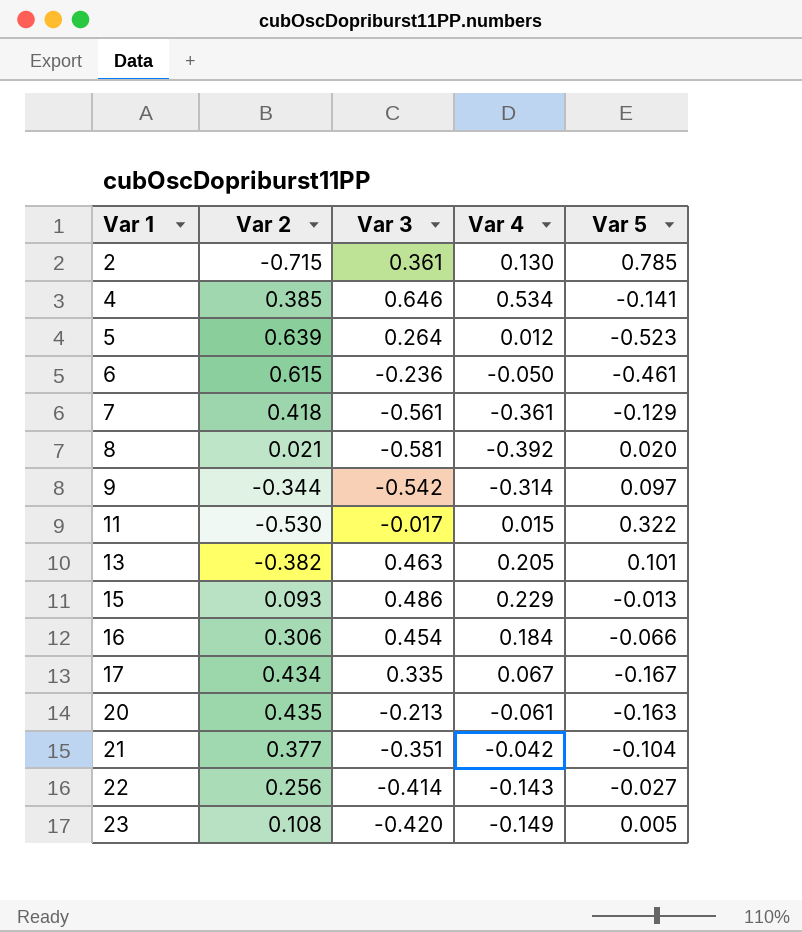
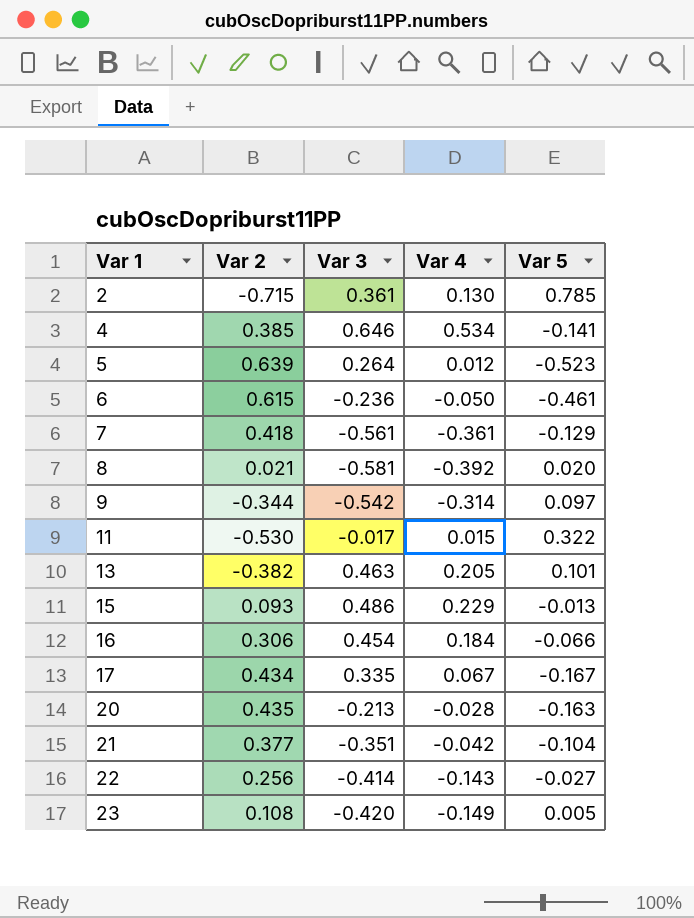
20 | Var 4: -0.061 -> -0.028

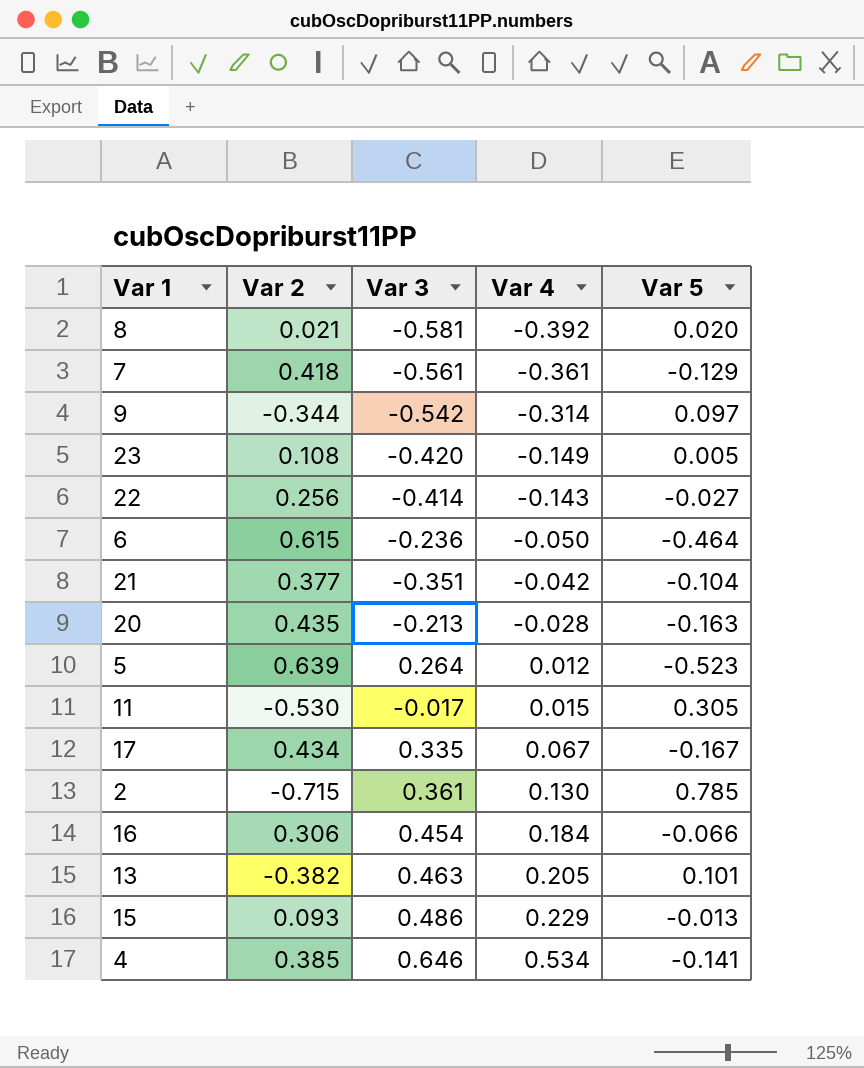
row order: Var 1 ascending -> Var 4 ascending
6 | Var 5: -0.461 -> -0.464
11 | Var 5: 0.322 -> 0.305

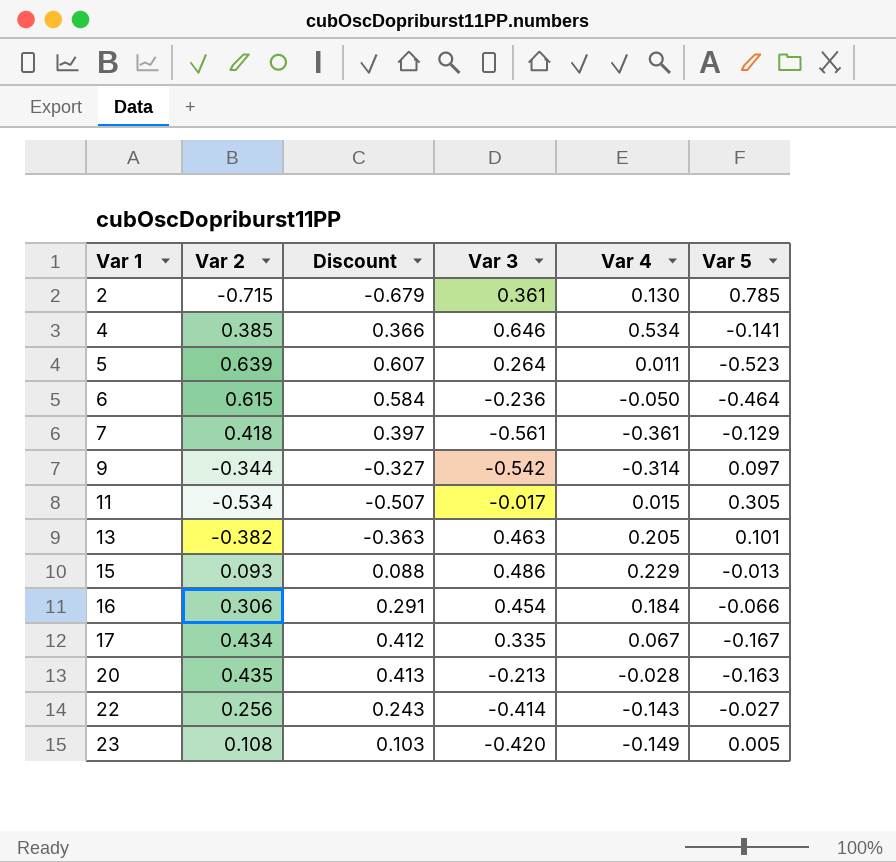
row order: Var 4 ascending -> Var 1 ascending
column Discount | formula: none -> [Var 2] * 0.95
row 8: 0.021 | -0.581 | -0.392 | 0.020 -> none
row 21: 0.377 | -0.351 | -0.042 | -0.104 -> none
5 | Var 4: 0.012 -> 0.011
11 | Var 2: -0.530 -> -0.534

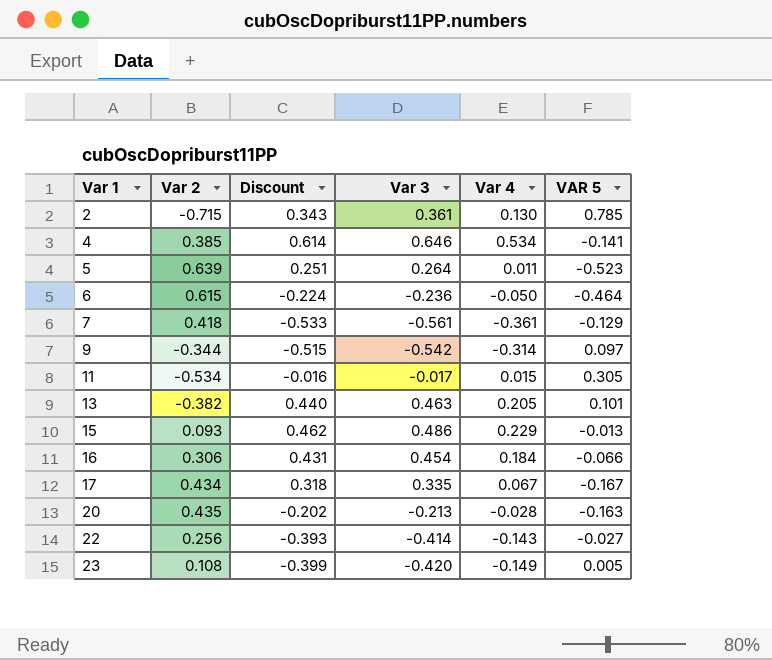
column Discount | formula: [Var 2] * 0.95 -> [Var 3] * 0.95
column name: Var 5 -> VAR 5

